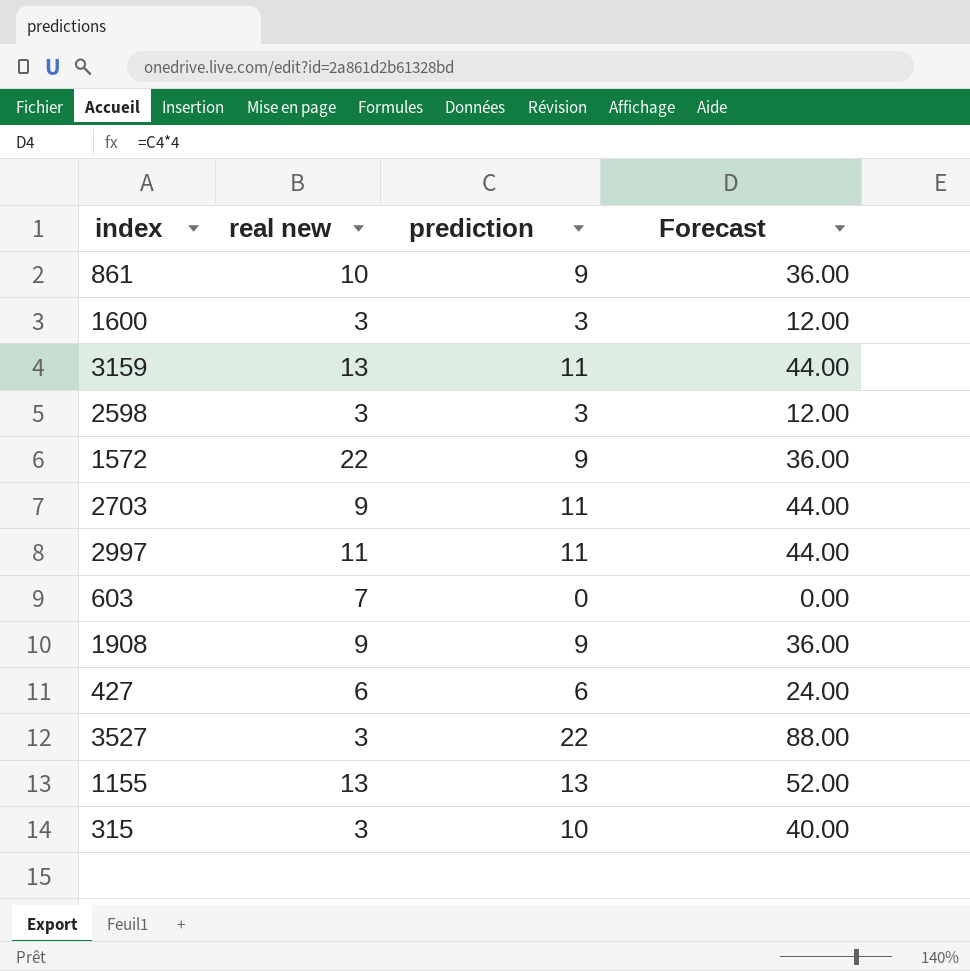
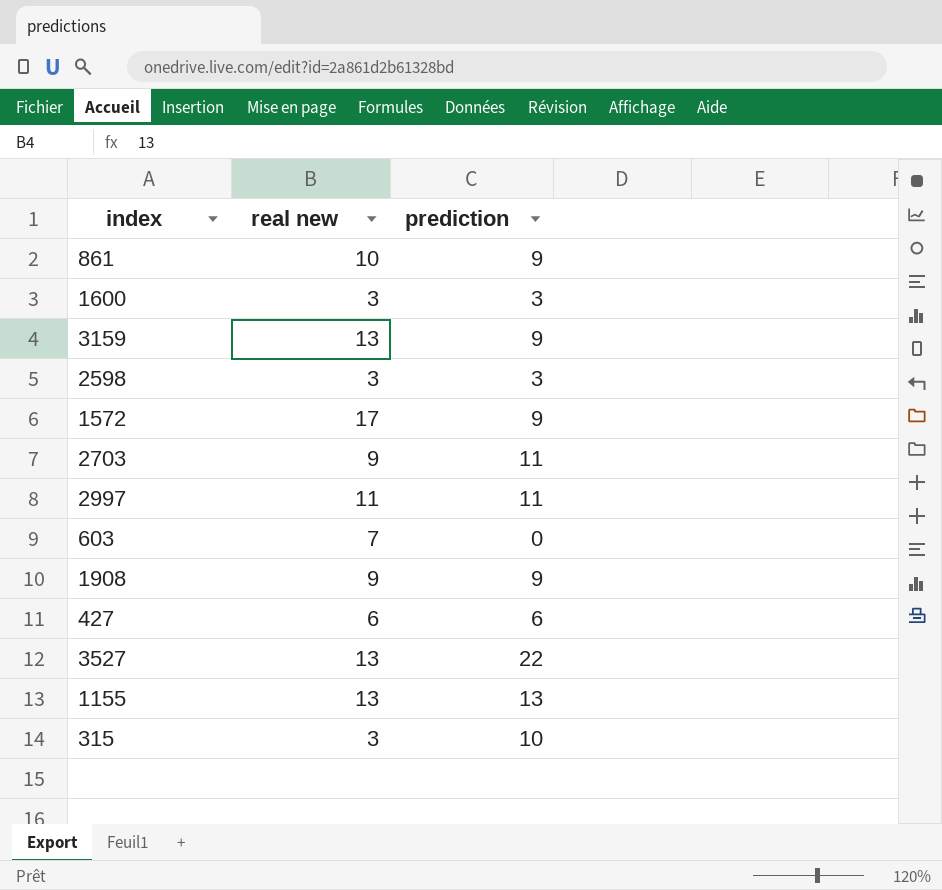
column Forecast | formula: [prediction] * 4 -> none
3159 | prediction: 11 -> 9
1572 | real new: 22 -> 17
3527 | real new: 3 -> 13

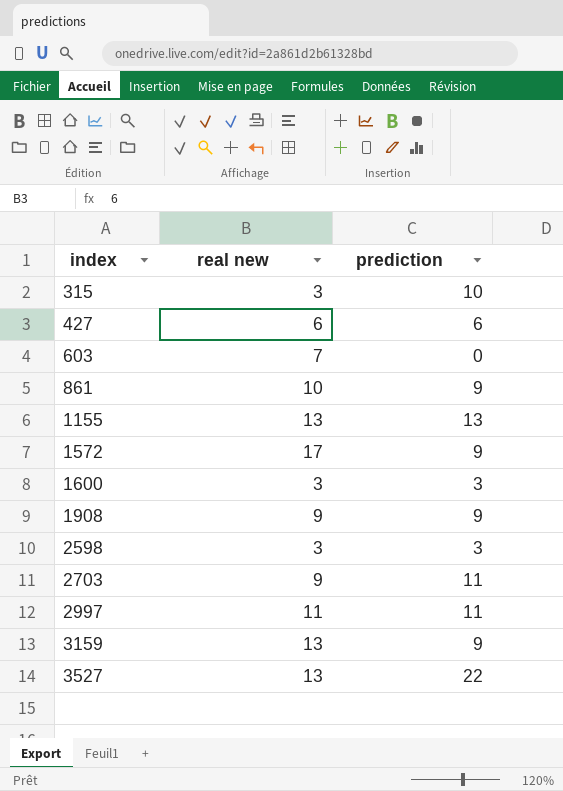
row order: none -> index ascending

